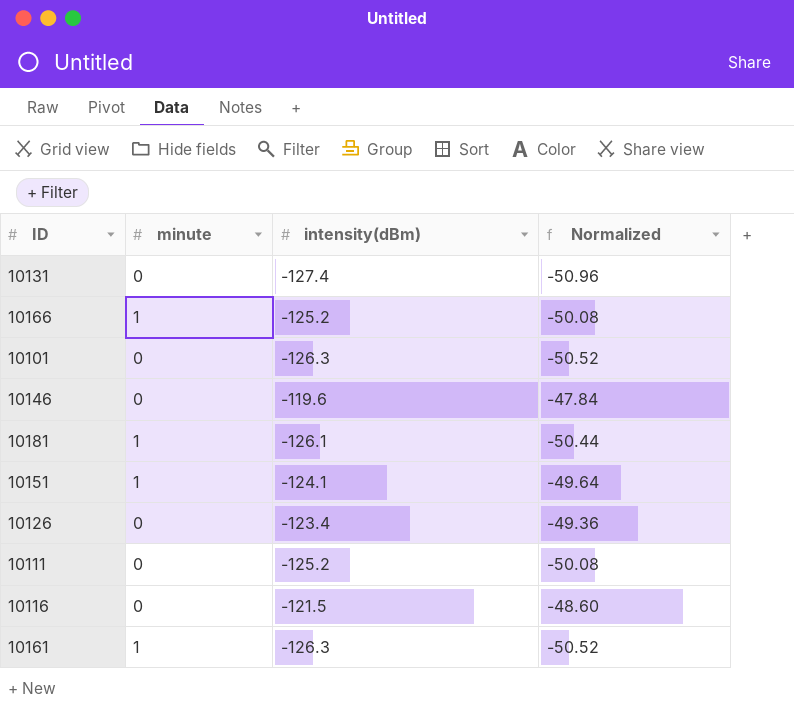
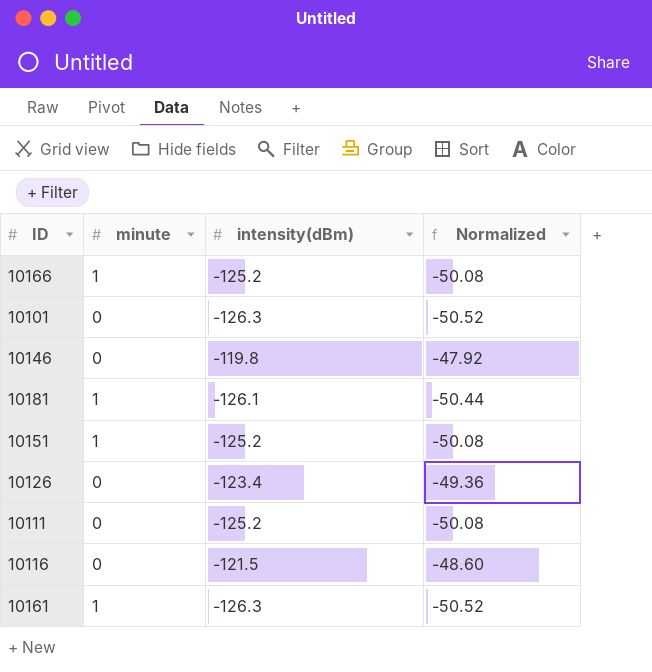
row 10131: 0 | -127.4 | -50.96 -> none
10146 | intensity(dBm): -119.6 -> -119.8
10146 | Normalized: -47.84 -> -47.92
10151 | intensity(dBm): -124.1 -> -125.2
10151 | Normalized: -49.64 -> -50.08

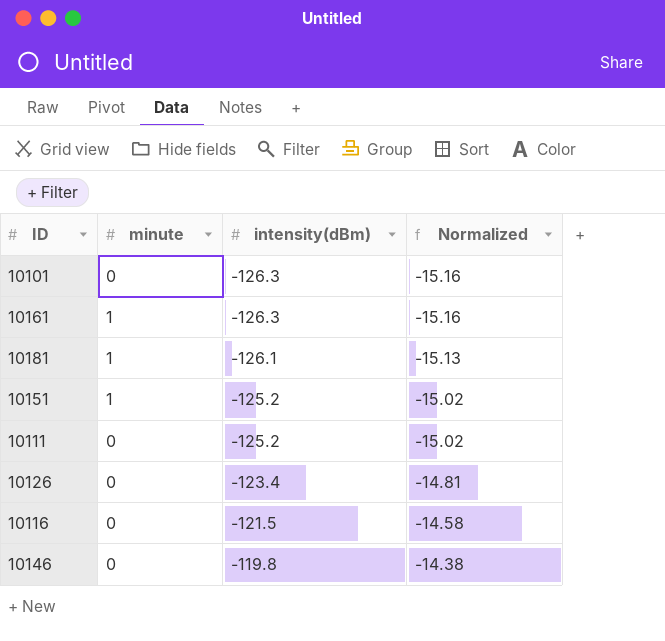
row order: none -> intensity(dBm) ascending
column Normalized | formula: [intensity(dBm)] * 0.4 -> [intensity(dBm)] * 0.12
row 10166: 1 | -125.2 | -50.08 -> none

